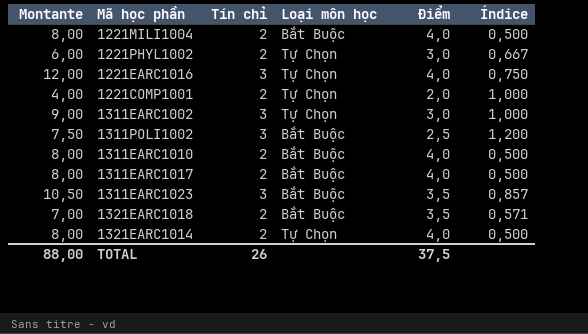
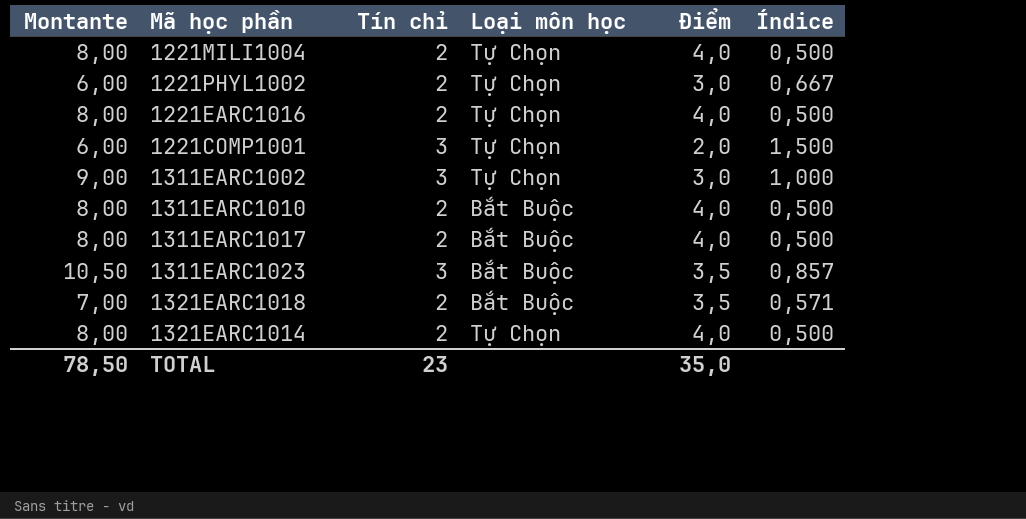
row 1311POLI1002: 7,50 | 3 | Bắt Buộc | 2,5 | 1,200 -> none
1221MILI1004 | Loại môn học: Bắt Buộc -> Tự Chọn
1221EARC1016 | Montante: 12,00 -> 8,00
1221EARC1016 | Tín chỉ: 3 -> 2
1221EARC1016 | Índice: 0,750 -> 0,500
1221COMP1001 | Montante: 4,00 -> 6,00
1221COMP1001 | Tín chỉ: 2 -> 3
1221COMP1001 | Índice: 1,000 -> 1,500
TOTAL | Montante: 88,00 -> 78,50
TOTAL | Tín chỉ: 26 -> 23
TOTAL | Điểm: 37,5 -> 35,0

